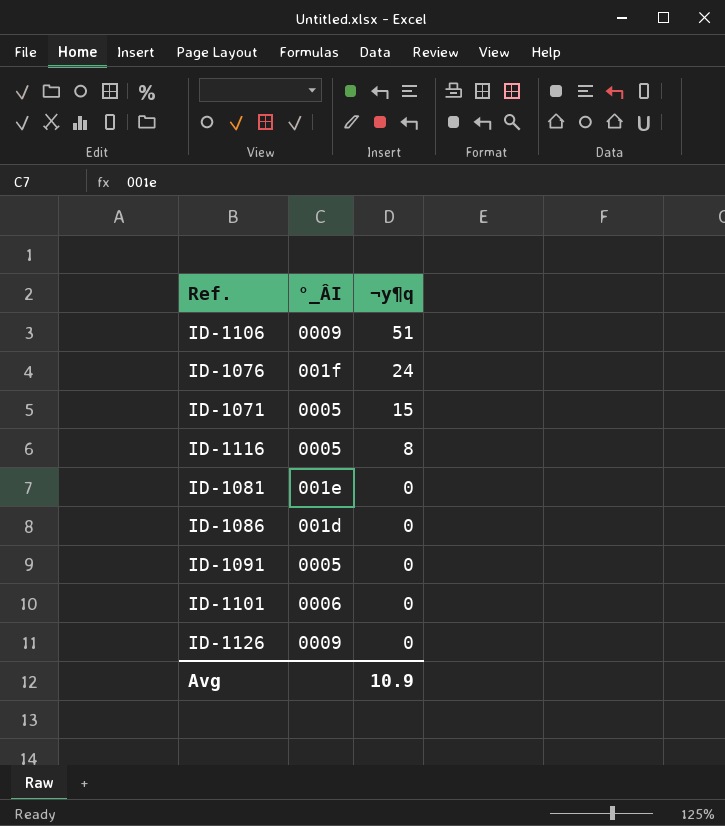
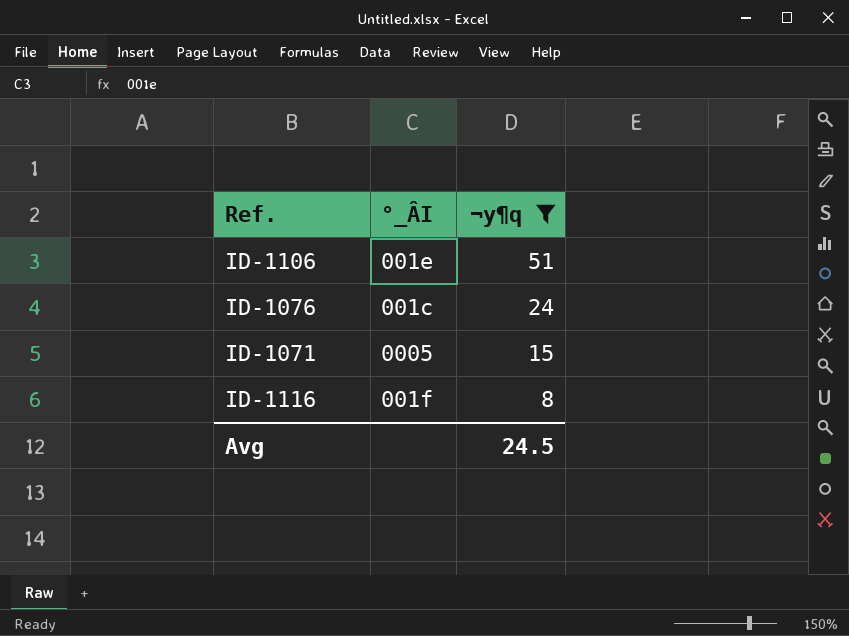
filter: none -> ¬y¶q != 0
ID-1106 | °_ÂI: 0009 -> 001e
ID-1076 | °_ÂI: 001f -> 001c
ID-1116 | °_ÂI: 0005 -> 001f
Avg | ¬y¶q: 10.9 -> 24.5

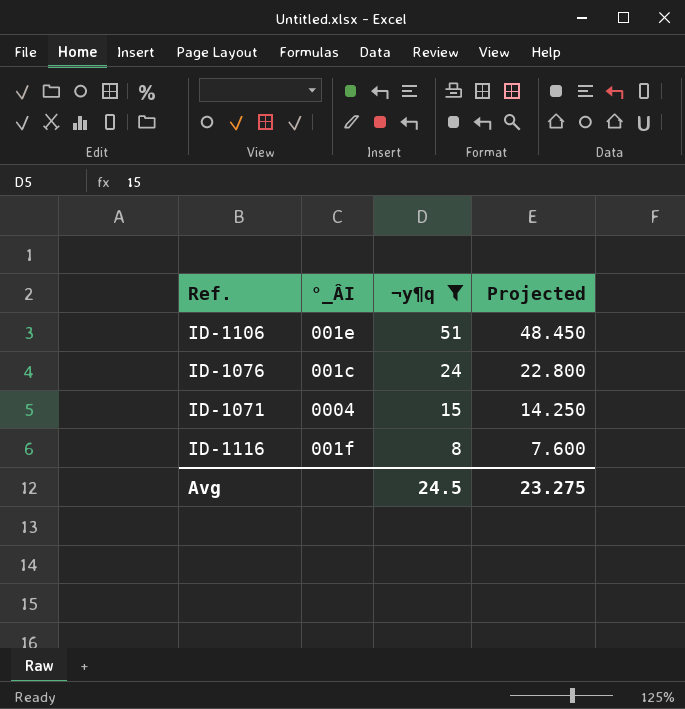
column Projected | formula: none -> [¬y¶q] * 0.95
ID-1071 | °_ÂI: 0005 -> 0004

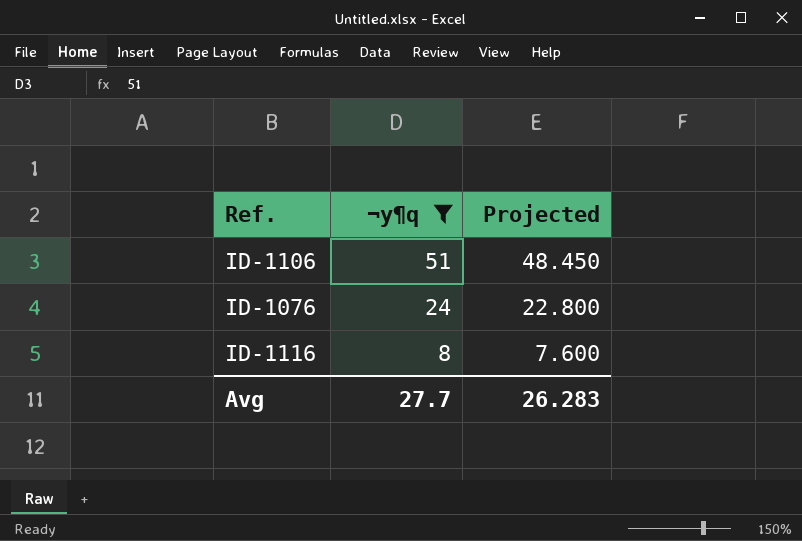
column °_ÂI | position: 2 -> none
row ID-1071: 0004 | 15 | 14.250 -> none
Avg | ¬y¶q: 24.5 -> 27.7
Avg | Projected: 23.275 -> 26.283

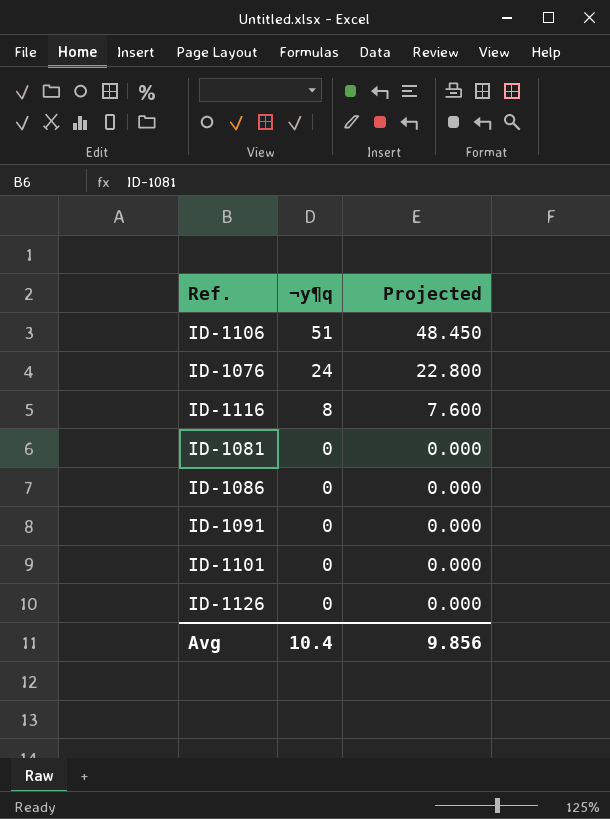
filter: ¬y¶q != 0 -> none
Avg | ¬y¶q: 27.7 -> 10.4
Avg | Projected: 26.283 -> 9.856

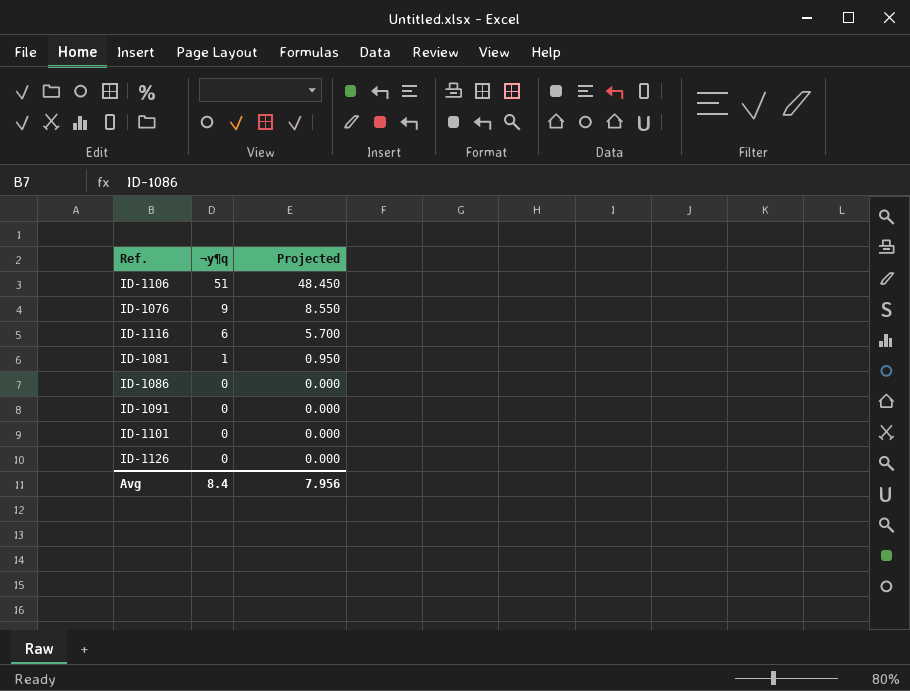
ID-1076 | ¬y¶q: 24 -> 9
ID-1076 | Projected: 22.800 -> 8.550
ID-1116 | ¬y¶q: 8 -> 6
ID-1116 | Projected: 7.600 -> 5.700
ID-1081 | ¬y¶q: 0 -> 1
ID-1081 | Projected: 0.000 -> 0.950
Avg | ¬y¶q: 10.4 -> 8.4
Avg | Projected: 9.856 -> 7.956

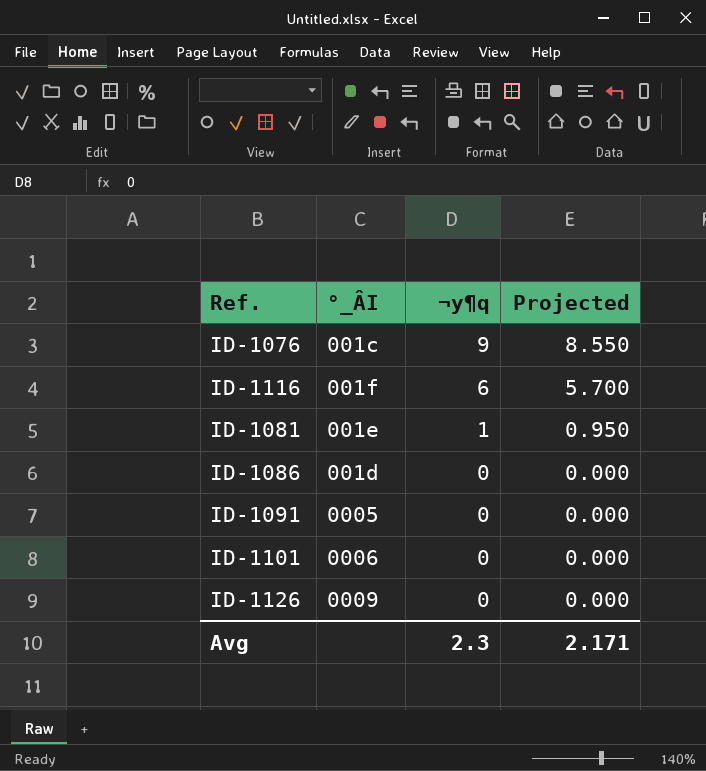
column °_ÂI | position: none -> 2
row ID-1106: 51 | 48.450 -> none
Avg | ¬y¶q: 8.4 -> 2.3
Avg | Projected: 7.956 -> 2.171

